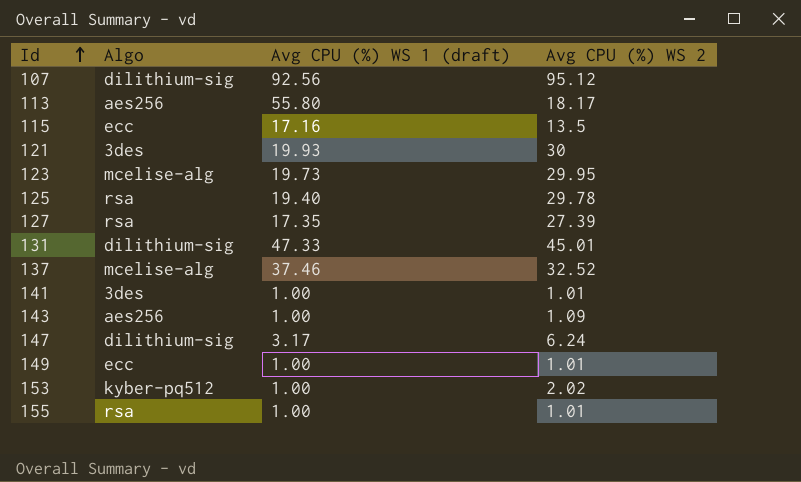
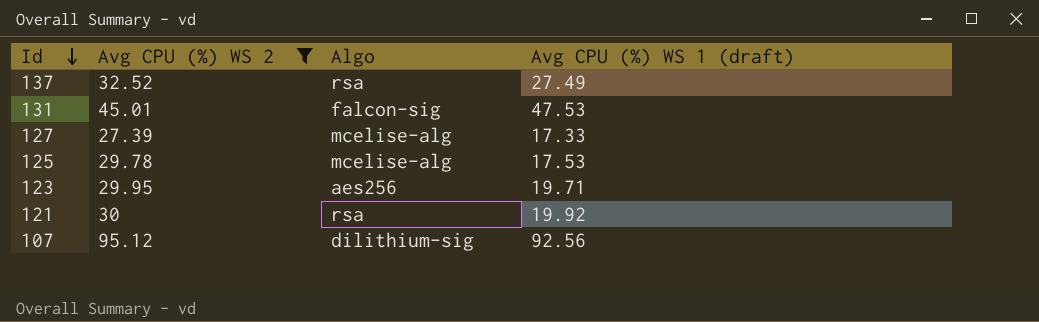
filter: none -> Avg CPU (%) WS 2 >= 27.39
row order: Id ascending -> Id descending
column Avg CPU (%) WS 2 | position: 4 -> 2
137 | Algo: mcelise-alg -> rsa
137 | Avg CPU (%) WS 1 (draft): 37.46 -> 27.49
131 | Algo: dilithium-sig -> falcon-sig
131 | Avg CPU (%) WS 1 (draft): 47.33 -> 47.53
127 | Algo: rsa -> mcelise-alg
127 | Avg CPU (%) WS 1 (draft): 17.35 -> 17.33
125 | Algo: rsa -> mcelise-alg
125 | Avg CPU (%) WS 1 (draft): 19.40 -> 17.53
123 | Algo: mcelise-alg -> aes256
123 | Avg CPU (%) WS 1 (draft): 19.73 -> 19.71
121 | Algo: 3des -> rsa
121 | Avg CPU (%) WS 1 (draft): 19.93 -> 19.92

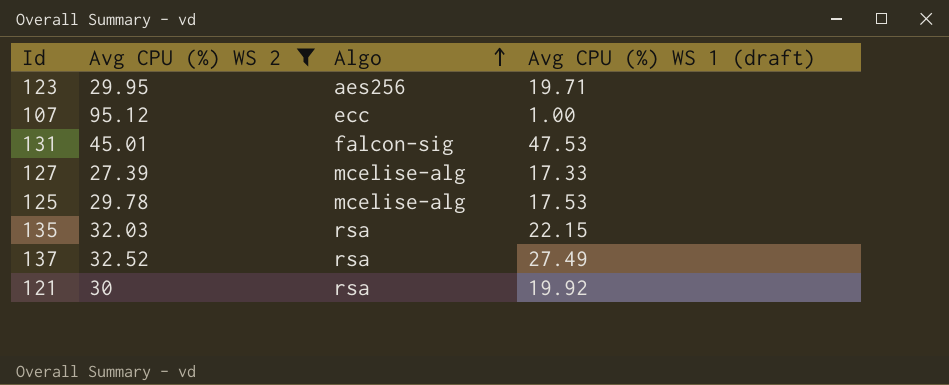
row order: Id descending -> Algo ascending
107 | Algo: dilithium-sig -> ecc
107 | Avg CPU (%) WS 1 (draft): 92.56 -> 1.00
row 135: none -> 32.03 | rsa | 22.15

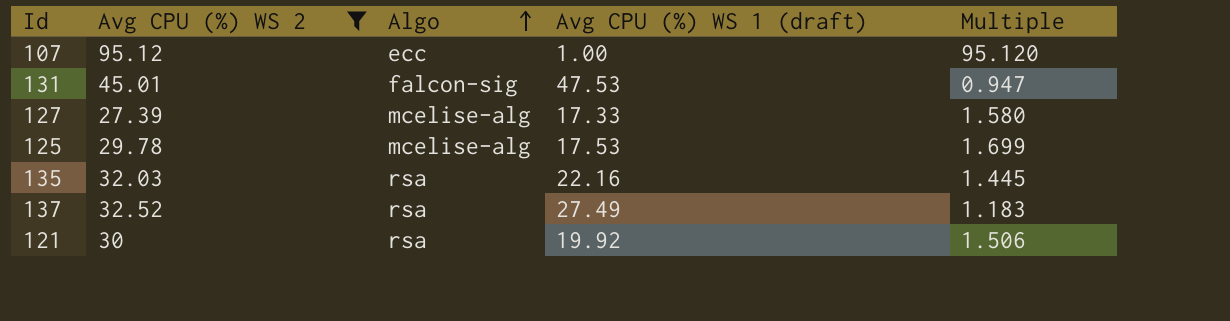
column Multiple | formula: none -> [Avg CPU (%) WS 2] / [Avg CPU (%) WS 1 (draft)]
row 123: 29.95 | aes256 | 19.71 -> none
135 | Avg CPU (%) WS 1 (draft): 22.15 -> 22.16

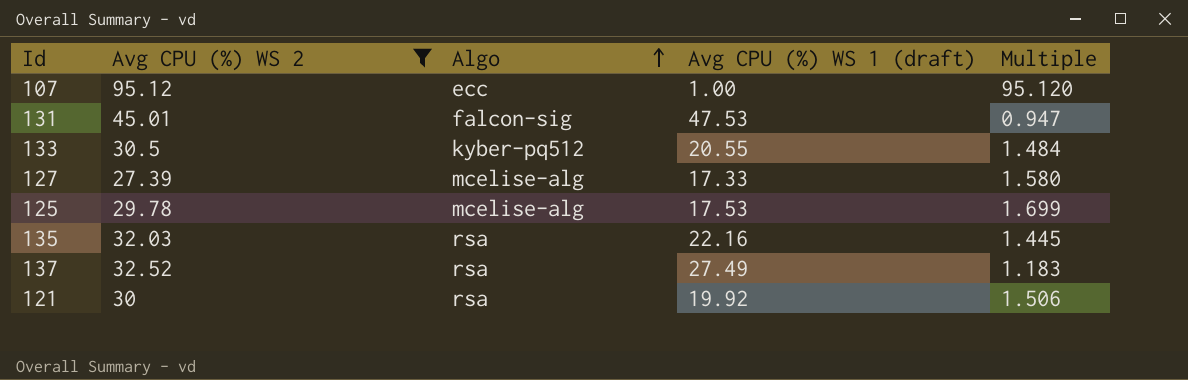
row 133: none -> 30.5 | kyber-pq512 | 20.55 | 1.484

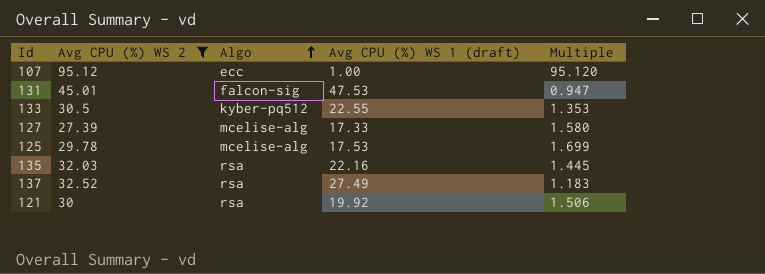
133 | Avg CPU (%) WS 1 (draft): 20.55 -> 22.55
133 | Multiple: 1.484 -> 1.353

